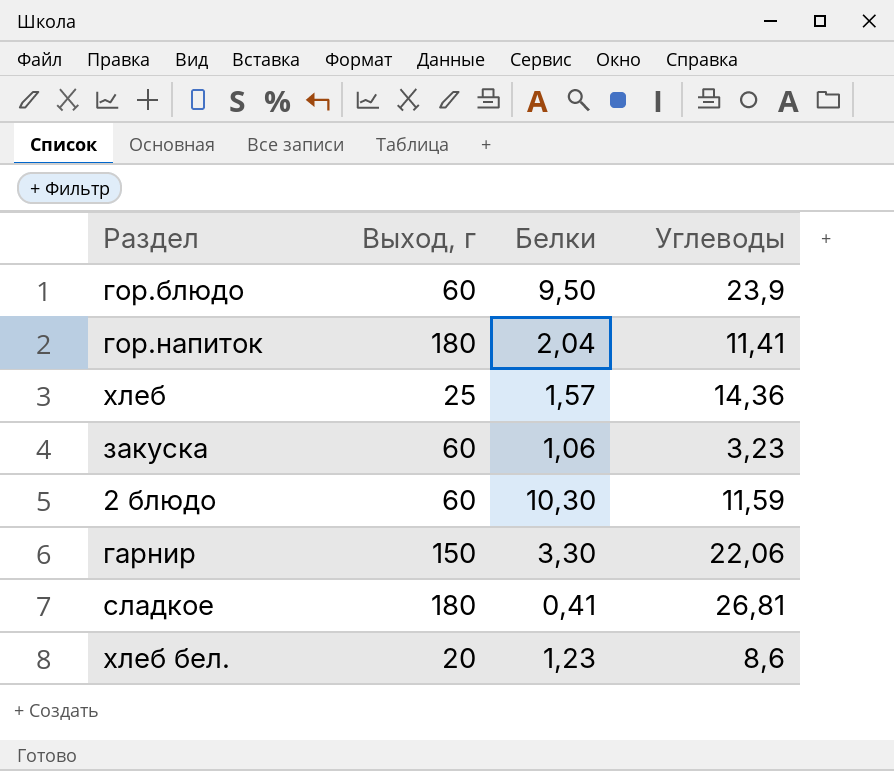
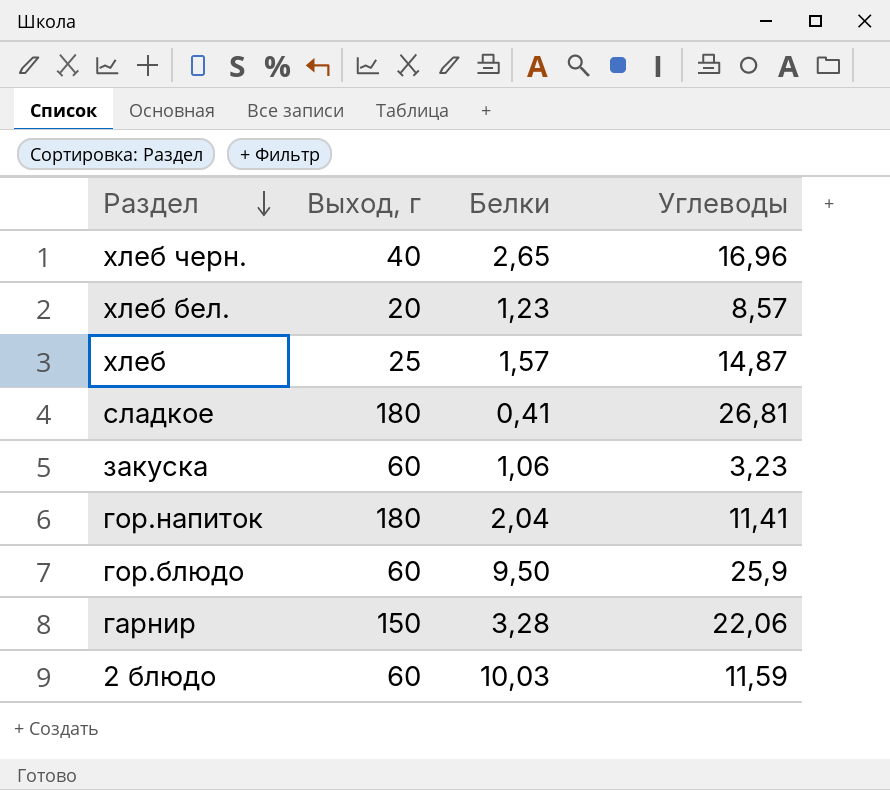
row order: none -> Раздел descending
row хлеб черн.: none -> 40 | 2,65 | 16,96
хлеб бел. | Углеводы: 8,6 -> 8,57
хлеб | Углеводы: 14,36 -> 14,87
гор.блюдо | Углеводы: 23,9 -> 25,9
гарнир | Белки: 3,30 -> 3,28
2 блюдо | Белки: 10,30 -> 10,03

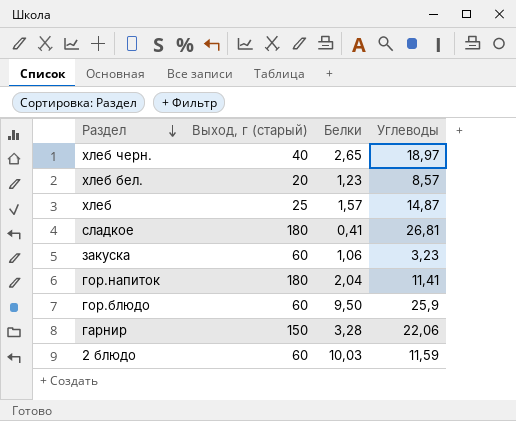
column name: Выход, г -> Выход, г (старый)
хлеб черн. | Углеводы: 16,96 -> 18,97

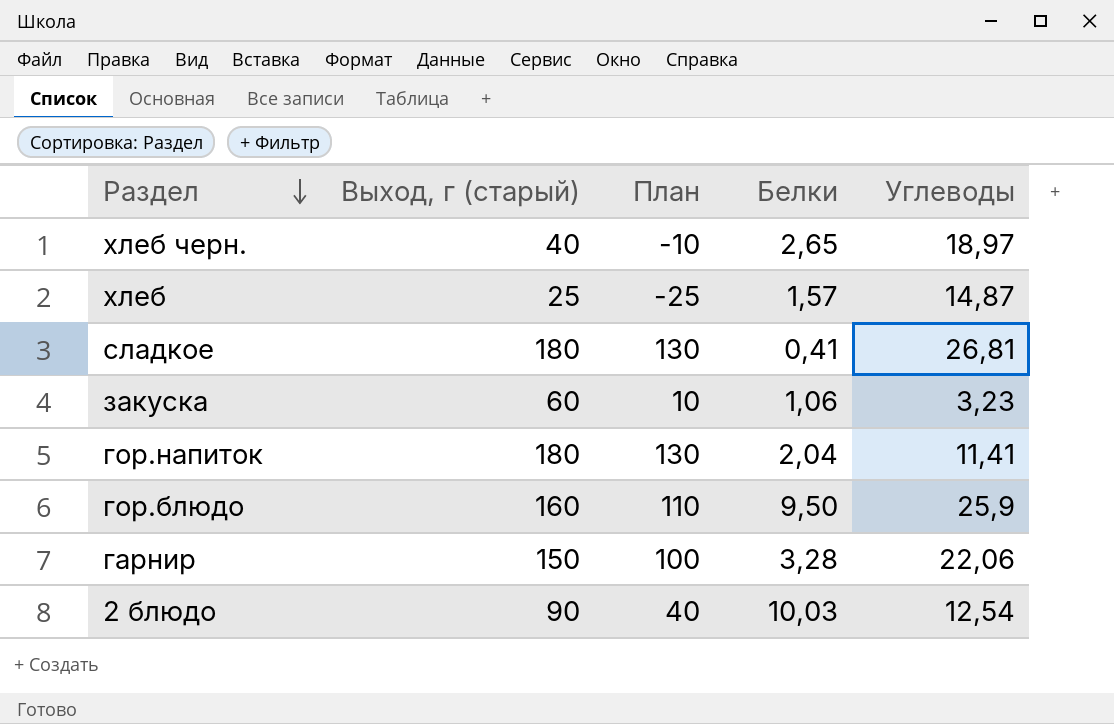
column План | formula: none -> [Выход, г (старый)] - 50
row хлеб бел.: 20 | 1,23 | 8,57 -> none
гор.блюдо | Выход, г (старый): 60 -> 160
2 блюдо | Выход, г (старый): 60 -> 90
2 блюдо | Углеводы: 11,59 -> 12,54

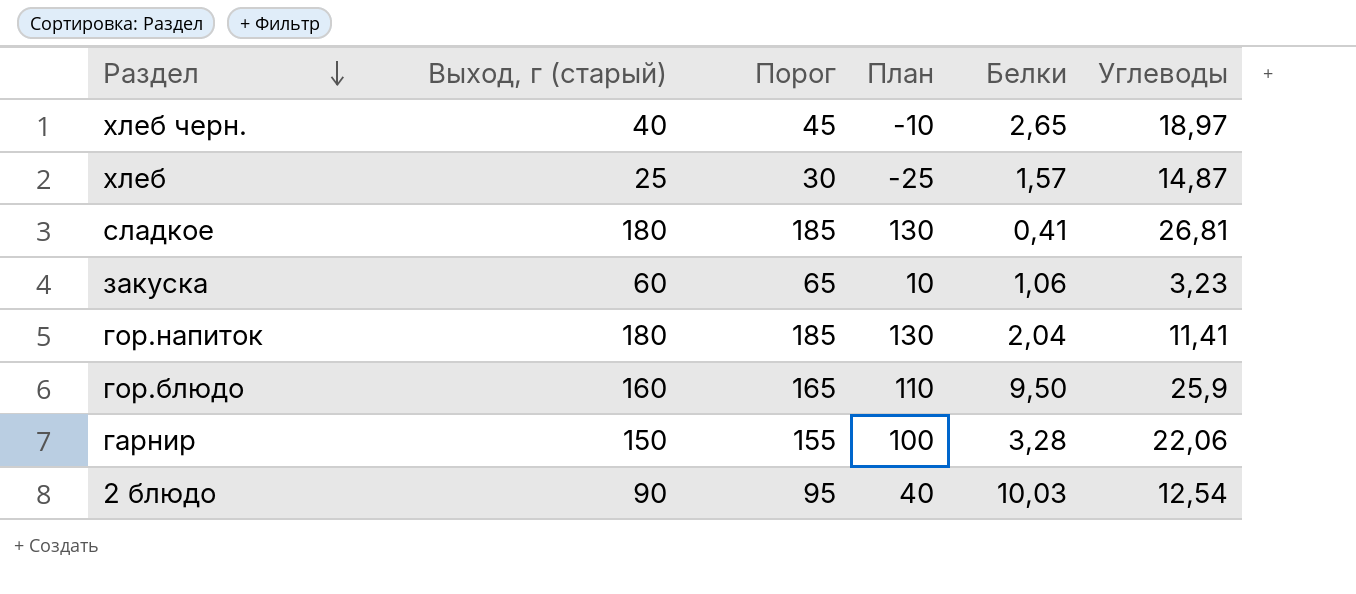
column Порог | formula: none -> [Выход, г (старый)] + 5

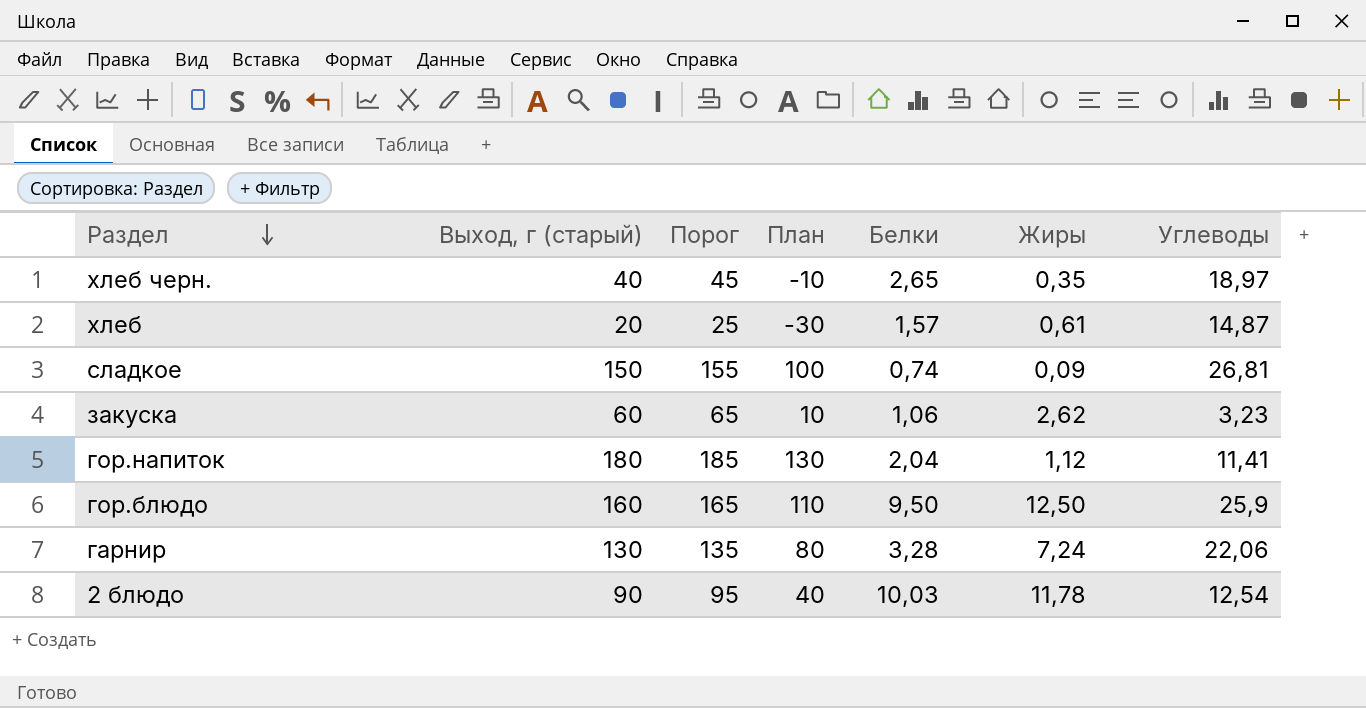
column Жиры | position: none -> 6
хлеб | Выход, г (старый): 25 -> 20
хлеб | Порог: 30 -> 25
хлеб | План: -25 -> -30
сладкое | Выход, г (старый): 180 -> 150
сладкое | Порог: 185 -> 155
сладкое | План: 130 -> 100
сладкое | Белки: 0,41 -> 0,74
гарнир | Выход, г (старый): 150 -> 130
гарнир | Порог: 155 -> 135
гарнир | План: 100 -> 80

